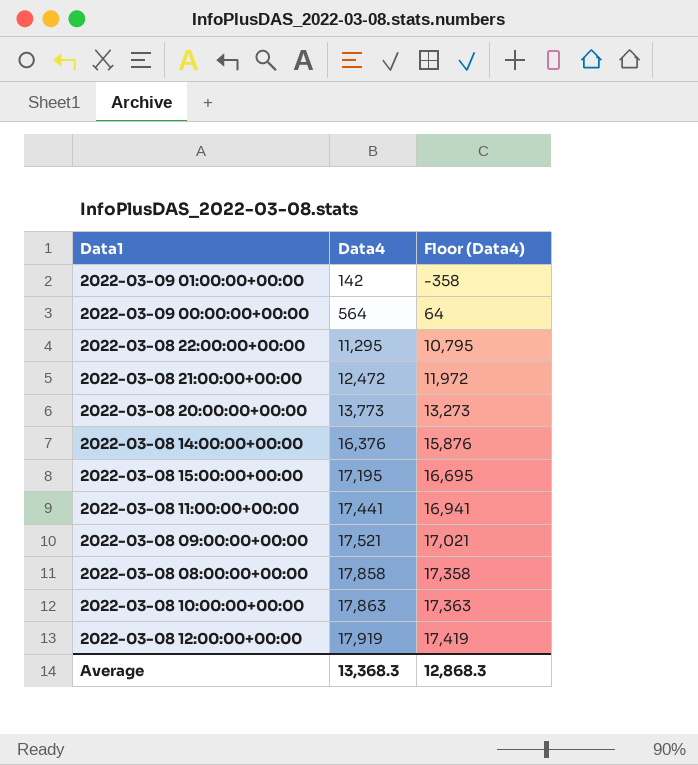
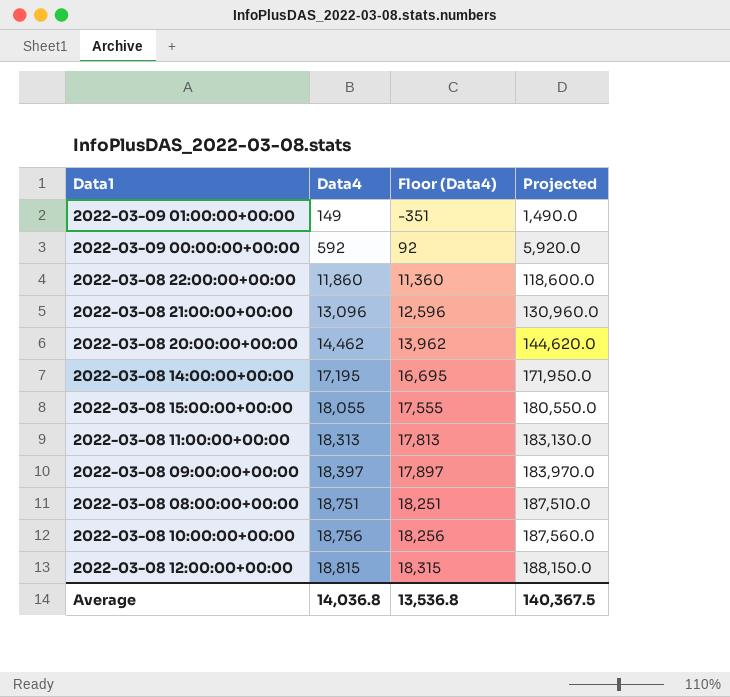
column Projected | formula: none -> [Data4] * 10
2022-03-09 01:00:00+00:00 | Data4: 142 -> 149
2022-03-09 01:00:00+00:00 | Floor (Data4): -358 -> -351
2022-03-09 00:00:00+00:00 | Data4: 564 -> 592
2022-03-09 00:00:00+00:00 | Floor (Data4): 64 -> 92
2022-03-08 22:00:00+00:00 | Data4: 11,295 -> 11,860
2022-03-08 22:00:00+00:00 | Floor (Data4): 10,795 -> 11,360
2022-03-08 21:00:00+00:00 | Data4: 12,472 -> 13,096
2022-03-08 21:00:00+00:00 | Floor (Data4): 11,972 -> 12,596
2022-03-08 20:00:00+00:00 | Data4: 13,773 -> 14,462
2022-03-08 20:00:00+00:00 | Floor (Data4): 13,273 -> 13,962
2022-03-08 14:00:00+00:00 | Data4: 16,376 -> 17,195
2022-03-08 14:00:00+00:00 | Floor (Data4): 15,876 -> 16,695
2022-03-08 15:00:00+00:00 | Data4: 17,195 -> 18,055
2022-03-08 15:00:00+00:00 | Floor (Data4): 16,695 -> 17,555
2022-03-08 11:00:00+00:00 | Data4: 17,441 -> 18,313
2022-03-08 11:00:00+00:00 | Floor (Data4): 16,941 -> 17,813
2022-03-08 09:00:00+00:00 | Data4: 17,521 -> 18,397
2022-03-08 09:00:00+00:00 | Floor (Data4): 17,021 -> 17,897
2022-03-08 08:00:00+00:00 | Data4: 17,858 -> 18,751
2022-03-08 08:00:00+00:00 | Floor (Data4): 17,358 -> 18,251
2022-03-08 10:00:00+00:00 | Data4: 17,863 -> 18,756
2022-03-08 10:00:00+00:00 | Floor (Data4): 17,363 -> 18,256
2022-03-08 12:00:00+00:00 | Data4: 17,919 -> 18,815
2022-03-08 12:00:00+00:00 | Floor (Data4): 17,419 -> 18,315
Average | Data4: 13,368.3 -> 14,036.8
Average | Floor (Data4): 12,868.3 -> 13,536.8

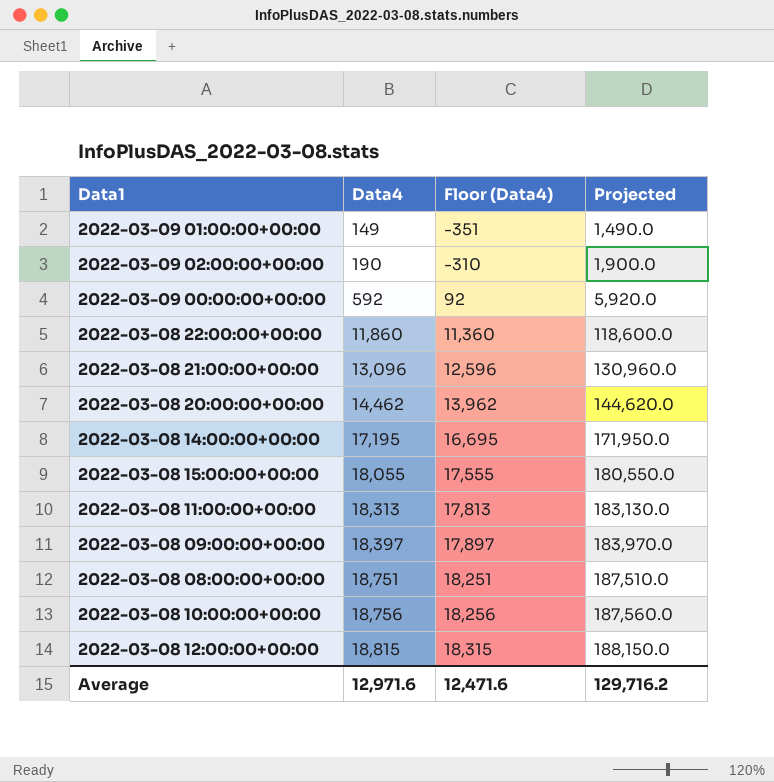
row 2022-03-09 02:00:00+00:00: none -> 190 | -310 | 1,900.0
Average | Data4: 14,036.8 -> 12,971.6
Average | Floor (Data4): 13,536.8 -> 12,471.6
Average | Projected: 140,367.5 -> 129,716.2

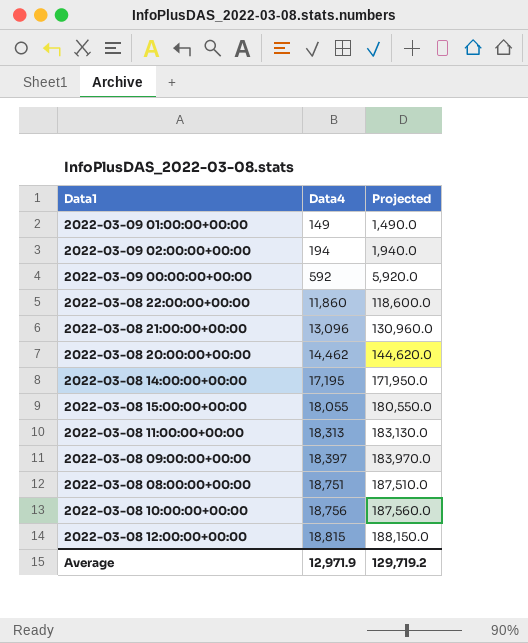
column Floor (Data4) | formula: [Data4] - 500 -> none
2022-03-09 02:00:00+00:00 | Data4: 190 -> 194
2022-03-09 02:00:00+00:00 | Projected: 1,900.0 -> 1,940.0
Average | Data4: 12,971.6 -> 12,971.9
Average | Projected: 129,716.2 -> 129,719.2

